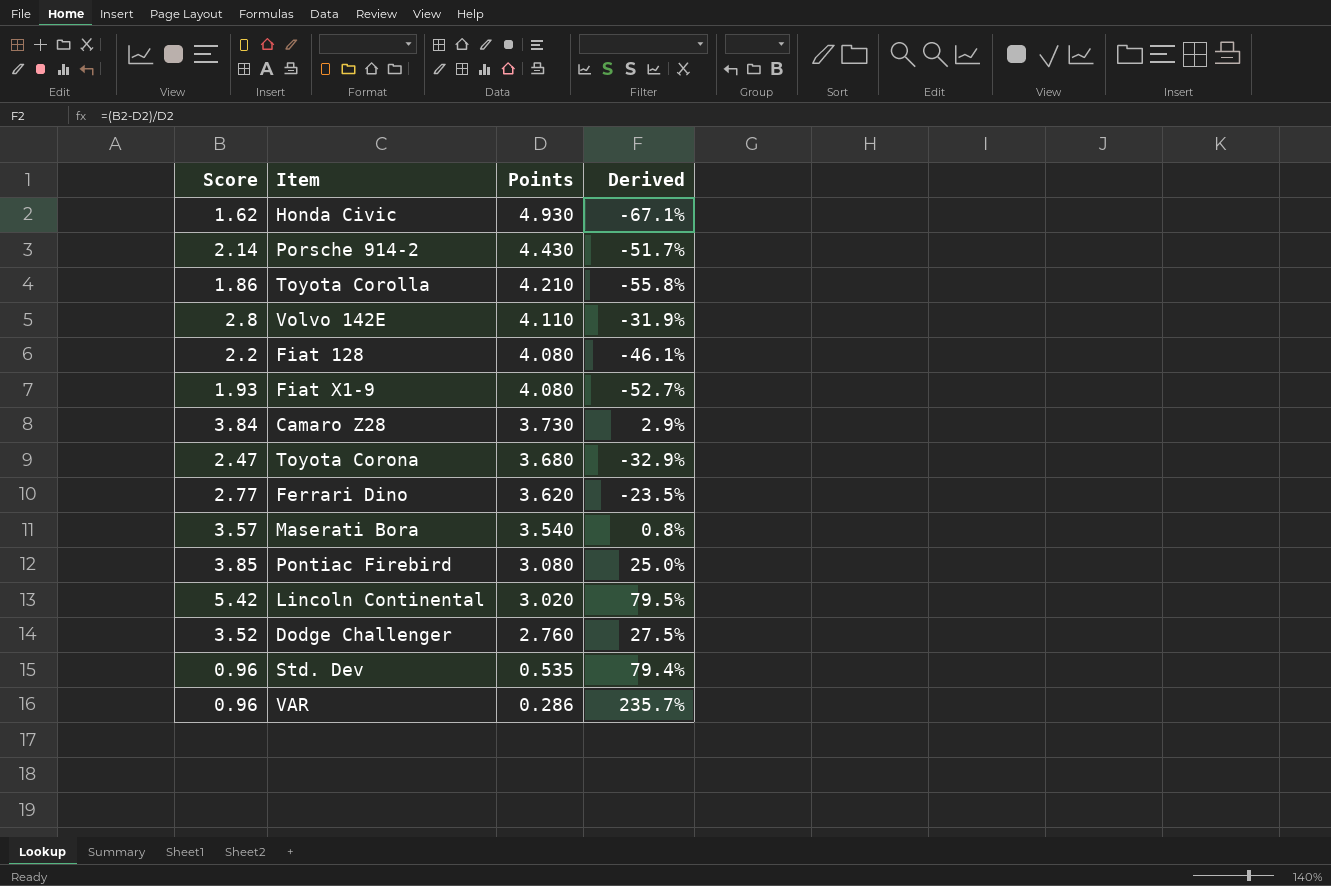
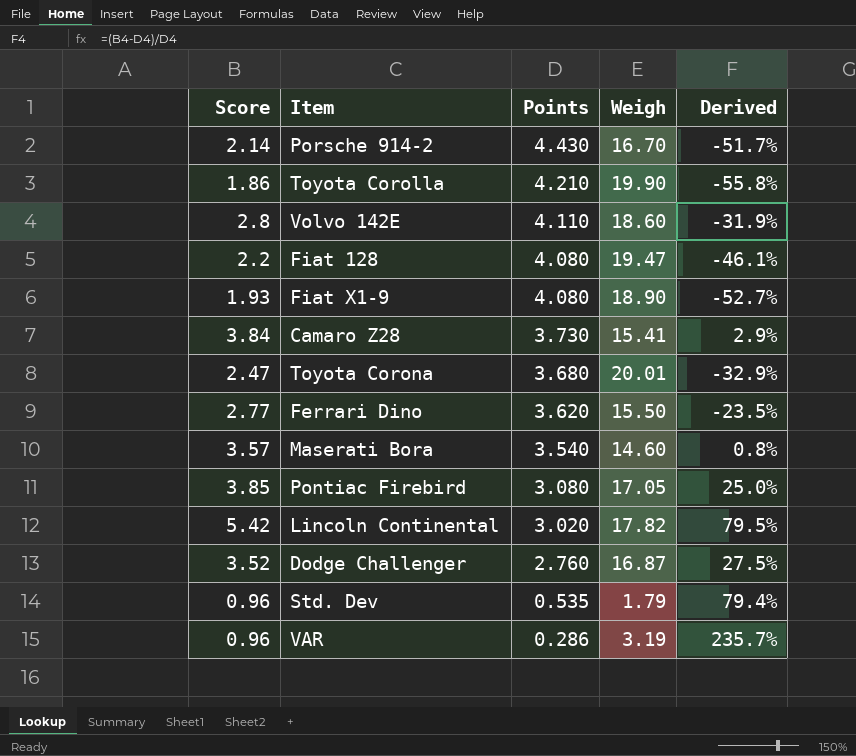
column Weigh | position: none -> 4
row Honda Civic: 1.62 | 4.930 | -67.1% -> none

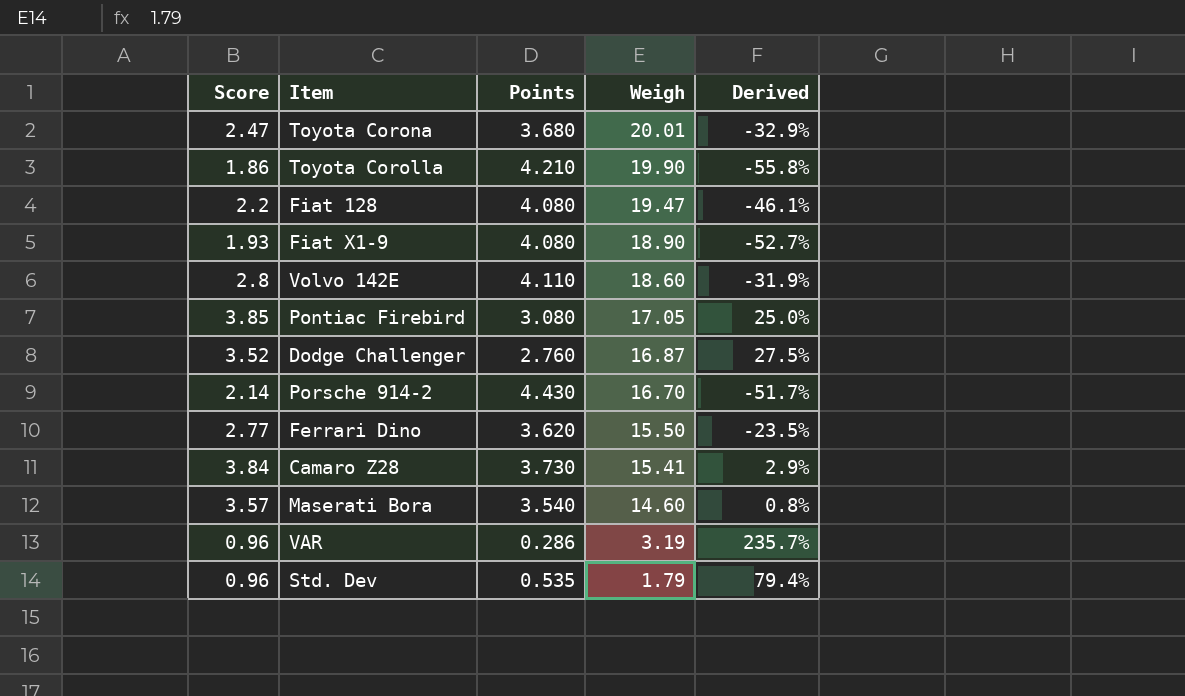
row order: Points descending -> Weigh descending
row Lincoln Continental: 5.42 | 3.020 | 17.82 | 79.5% -> none

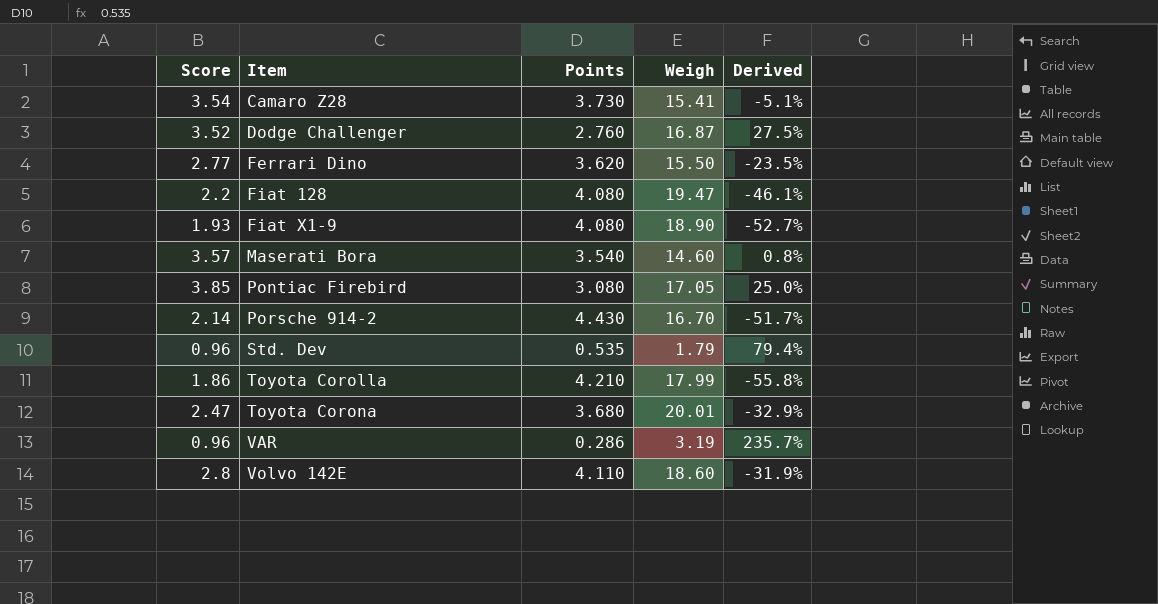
row order: Weigh descending -> Item ascending
Camaro Z28 | Score: 3.84 -> 3.54
Camaro Z28 | Derived: 2.9% -> -5.1%
Toyota Corolla | Weigh: 19.90 -> 17.99

